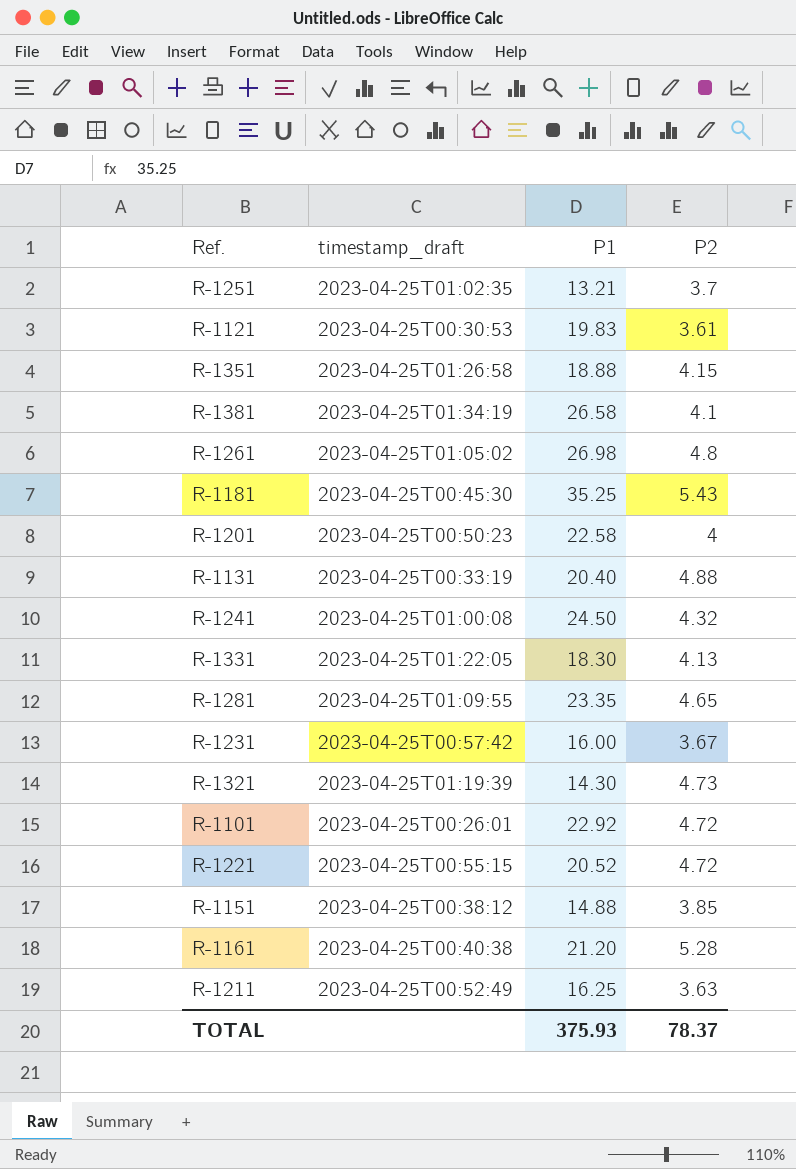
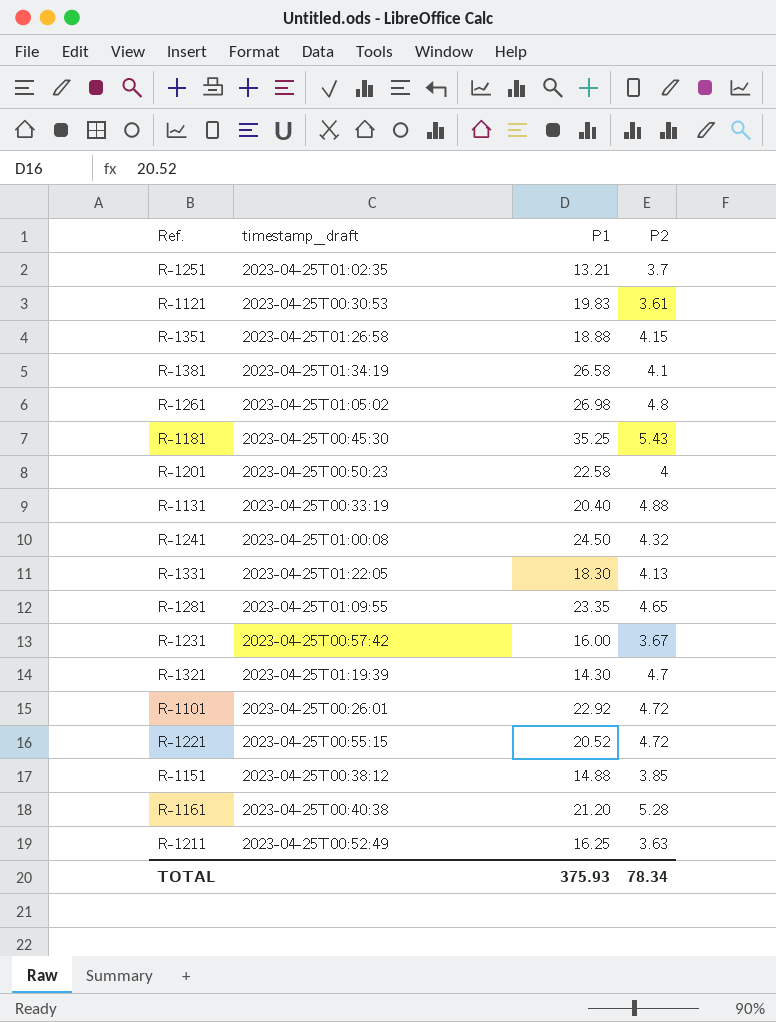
R-1321 | P2: 4.73 -> 4.7
TOTAL | P2: 78.37 -> 78.34

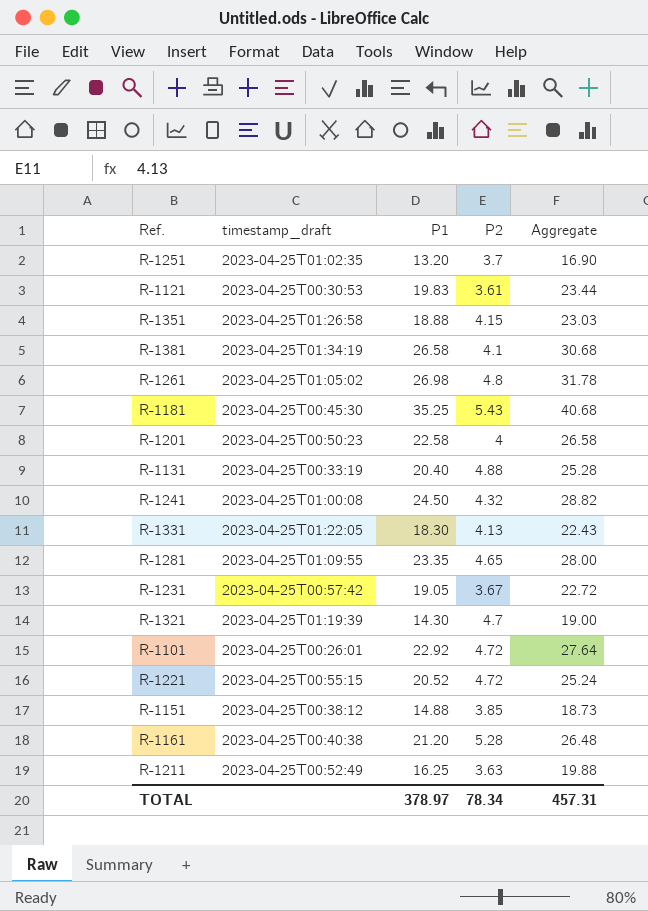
column Aggregate | formula: none -> [P1] + [P2]
R-1251 | P1: 13.21 -> 13.20
R-1231 | P1: 16.00 -> 19.05
TOTAL | P1: 375.93 -> 378.97

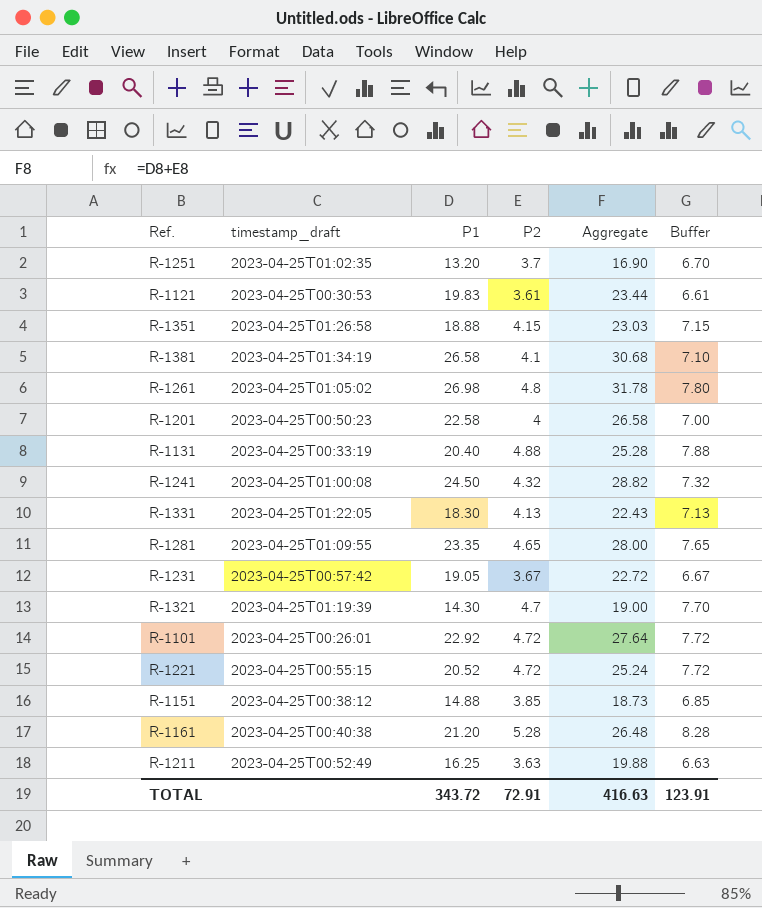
column Buffer | formula: none -> [P2] + 3
row R-1181: 2023-04-25T00:45:30 | 35.25 | 5.43 | 40.68 -> none
TOTAL | P1: 378.97 -> 343.72
TOTAL | P2: 78.34 -> 72.91
TOTAL | Aggregate: 457.31 -> 416.63

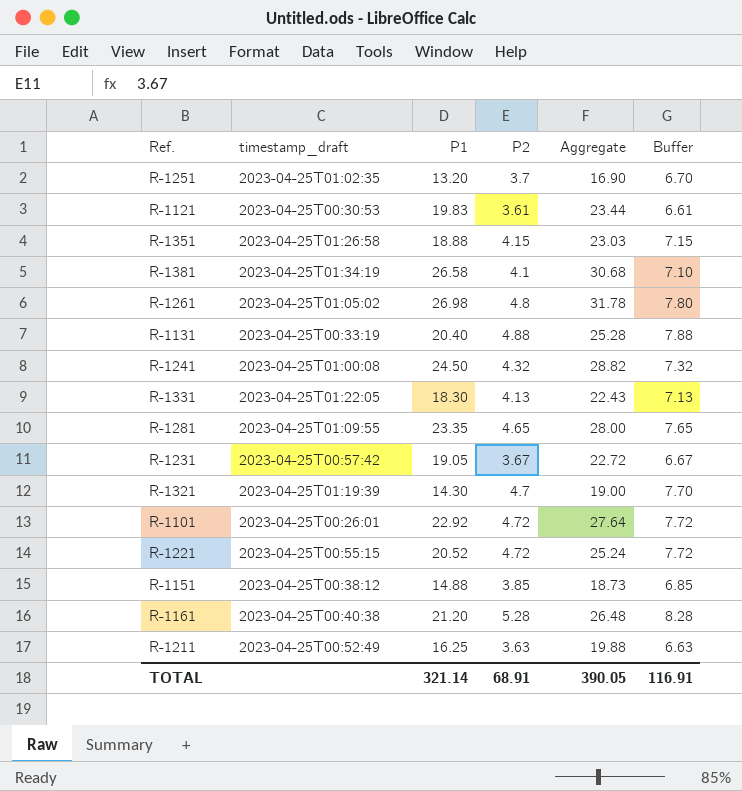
row R-1201: 2023-04-25T00:50:23 | 22.58 | 4 | 26.58 | 7.00 -> none
TOTAL | P1: 343.72 -> 321.14
TOTAL | P2: 72.91 -> 68.91
TOTAL | Aggregate: 416.63 -> 390.05
TOTAL | Buffer: 123.91 -> 116.91

